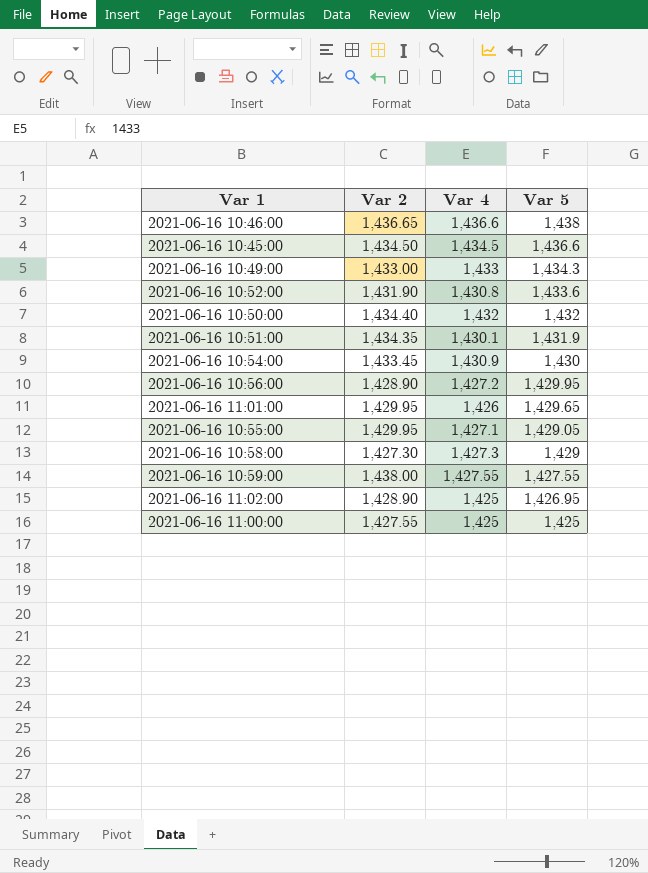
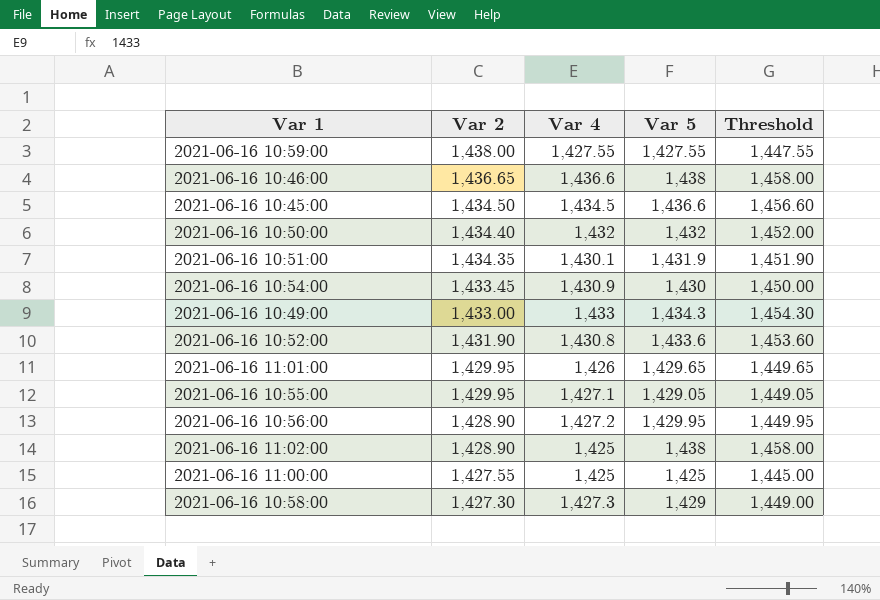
row order: Var 5 descending -> Var 2 descending
column Threshold | formula: none -> [Var 5] + 20
2021-06-16 11:02:00 | Var 5: 1,426.95 -> 1,438

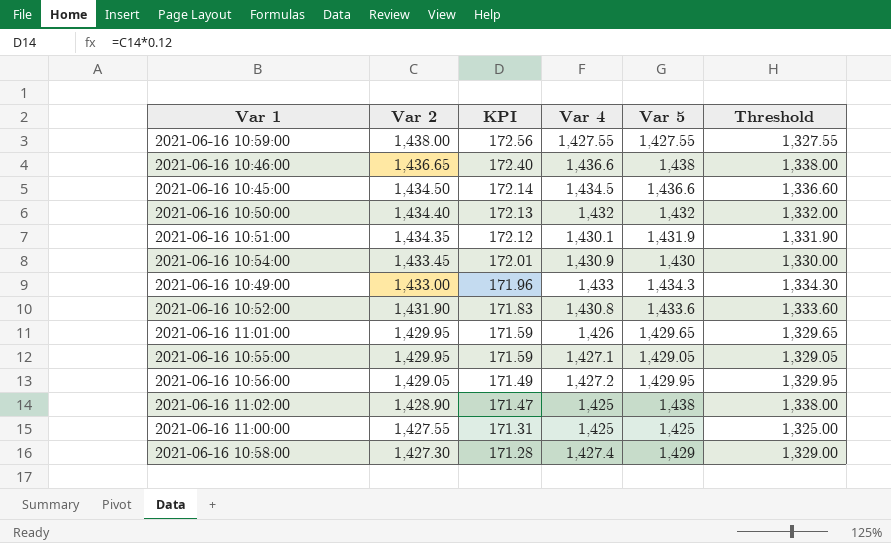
column KPI | formula: none -> [Var 2] * 0.12
column Threshold | formula: [Var 5] + 20 -> [Var 5] - 100
2021-06-16 10:56:00 | Var 2: 1,428.90 -> 1,429.05
2021-06-16 10:58:00 | Var 4: 1,427.3 -> 1,427.4

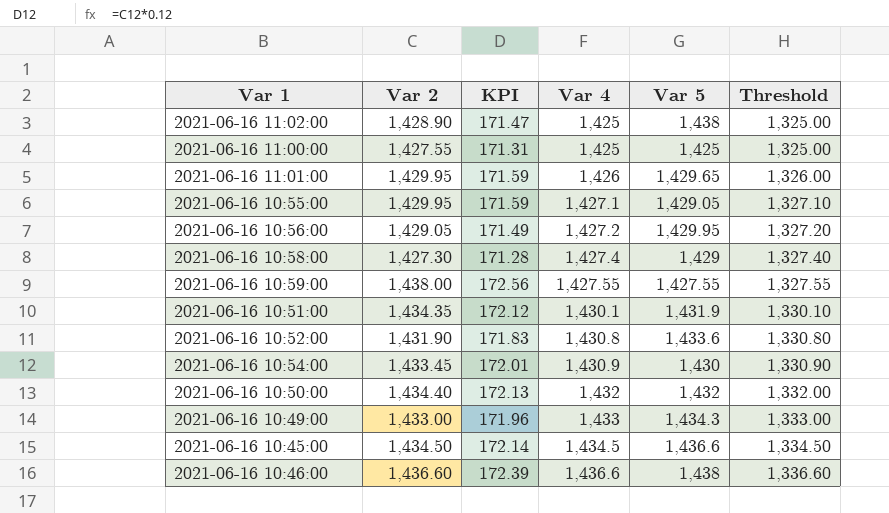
row order: Var 2 descending -> Var 4 ascending
column Threshold | formula: [Var 5] - 100 -> [Var 4] - 100
2021-06-16 10:46:00 | Var 2: 1,436.65 -> 1,436.60
2021-06-16 10:46:00 | KPI: 172.40 -> 172.39

